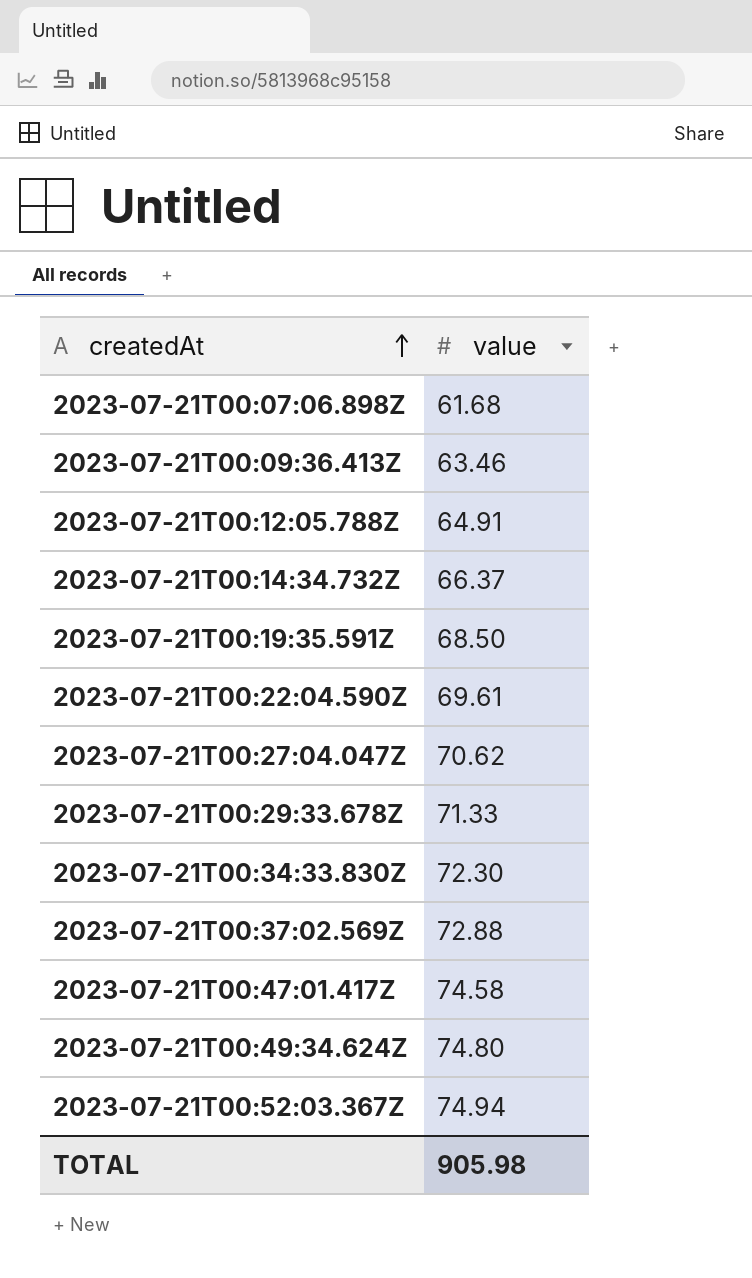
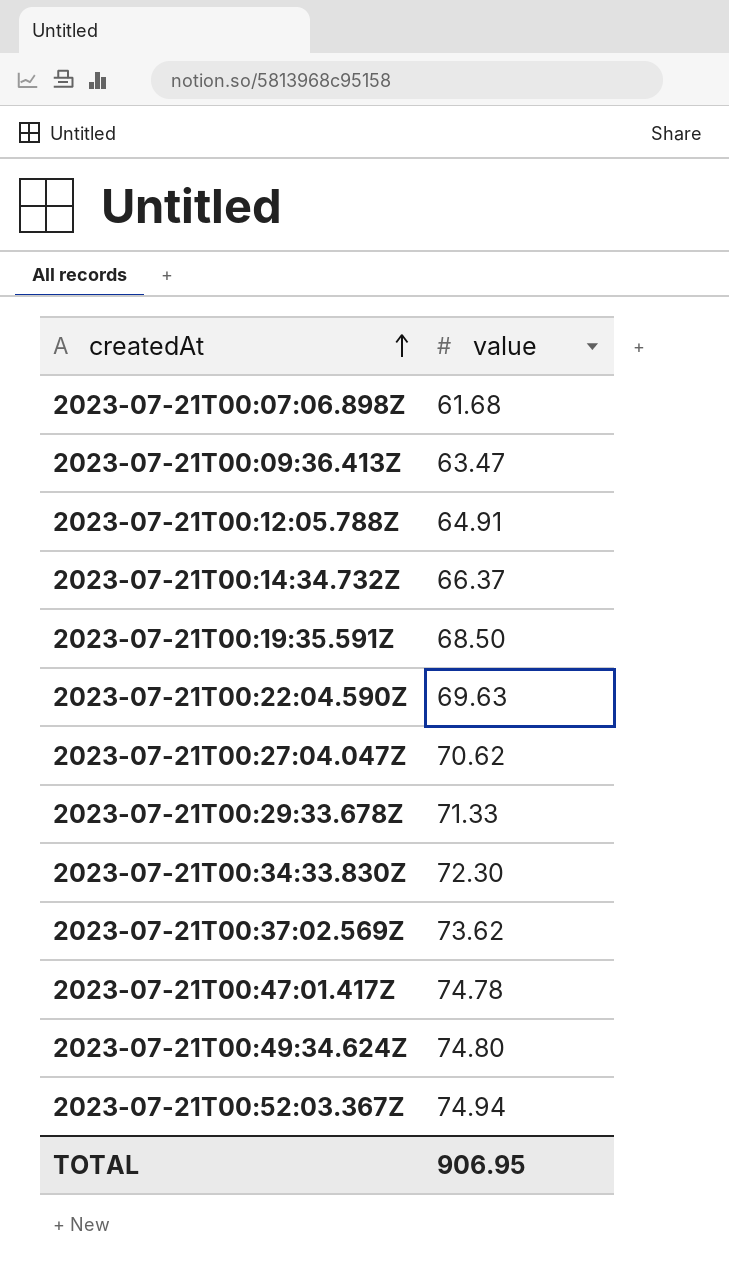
2023-07-21T00:09:36.413Z | value: 63.46 -> 63.47
2023-07-21T00:22:04.590Z | value: 69.61 -> 69.63
2023-07-21T00:37:02.569Z | value: 72.88 -> 73.62
2023-07-21T00:47:01.417Z | value: 74.58 -> 74.78
TOTAL | value: 905.98 -> 906.95

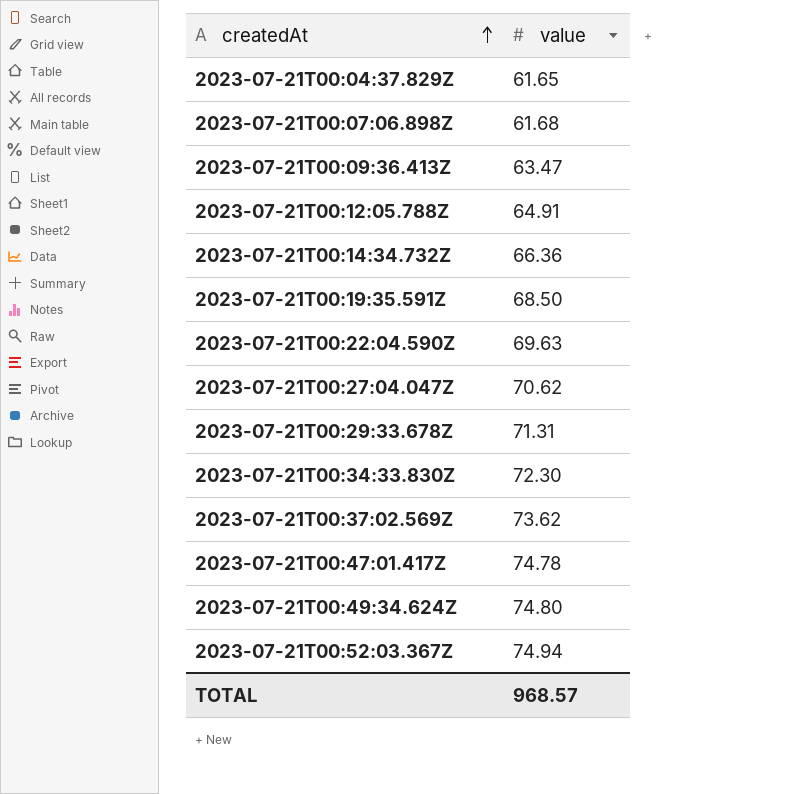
row 2023-07-21T00:04:37.829Z: none -> 61.65
2023-07-21T00:14:34.732Z | value: 66.37 -> 66.36
2023-07-21T00:29:33.678Z | value: 71.33 -> 71.31
TOTAL | value: 906.95 -> 968.57

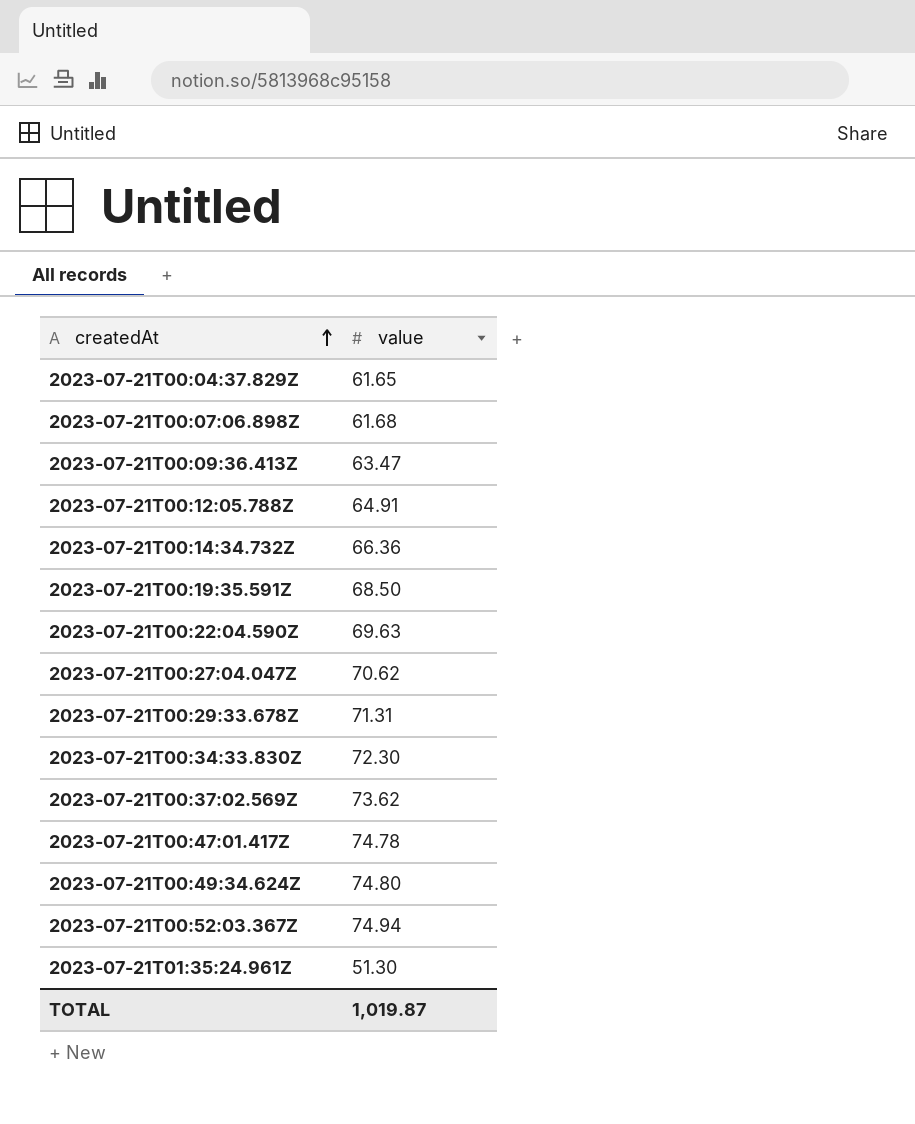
row 2023-07-21T01:35:24.961Z: none -> 51.30
TOTAL | value: 968.57 -> 1,019.87

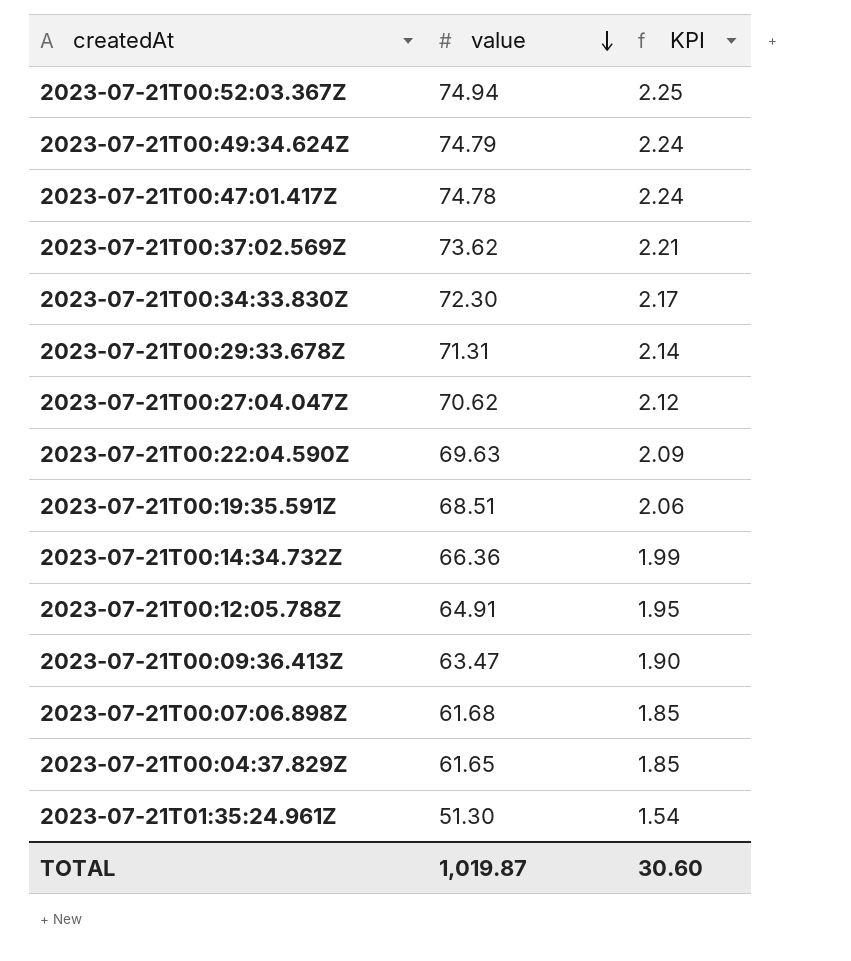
row order: createdAt ascending -> value descending
column KPI | formula: none -> [value] * 0.03
2023-07-21T00:49:34.624Z | value: 74.80 -> 74.79
2023-07-21T00:19:35.591Z | value: 68.50 -> 68.51

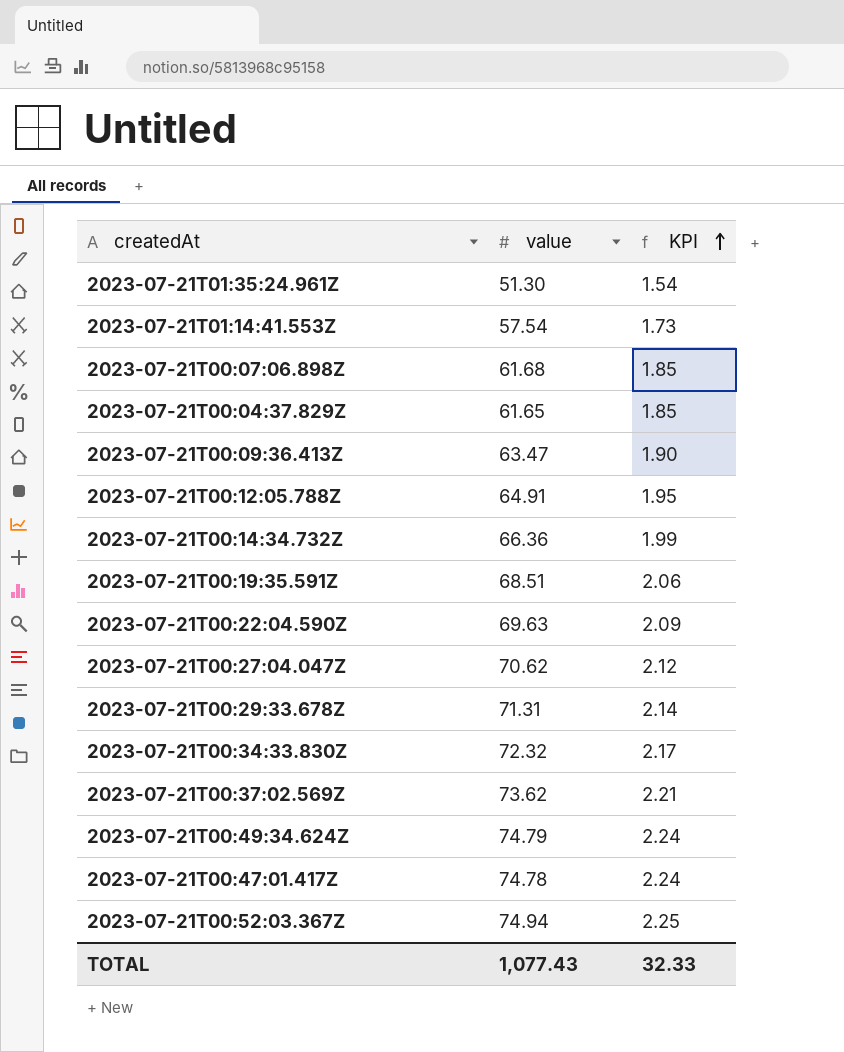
row order: value descending -> KPI ascending
row 2023-07-21T01:14:41.553Z: none -> 57.54 | 1.73
2023-07-21T00:34:33.830Z | value: 72.30 -> 72.32
TOTAL | value: 1,019.87 -> 1,077.43
TOTAL | KPI: 30.60 -> 32.33

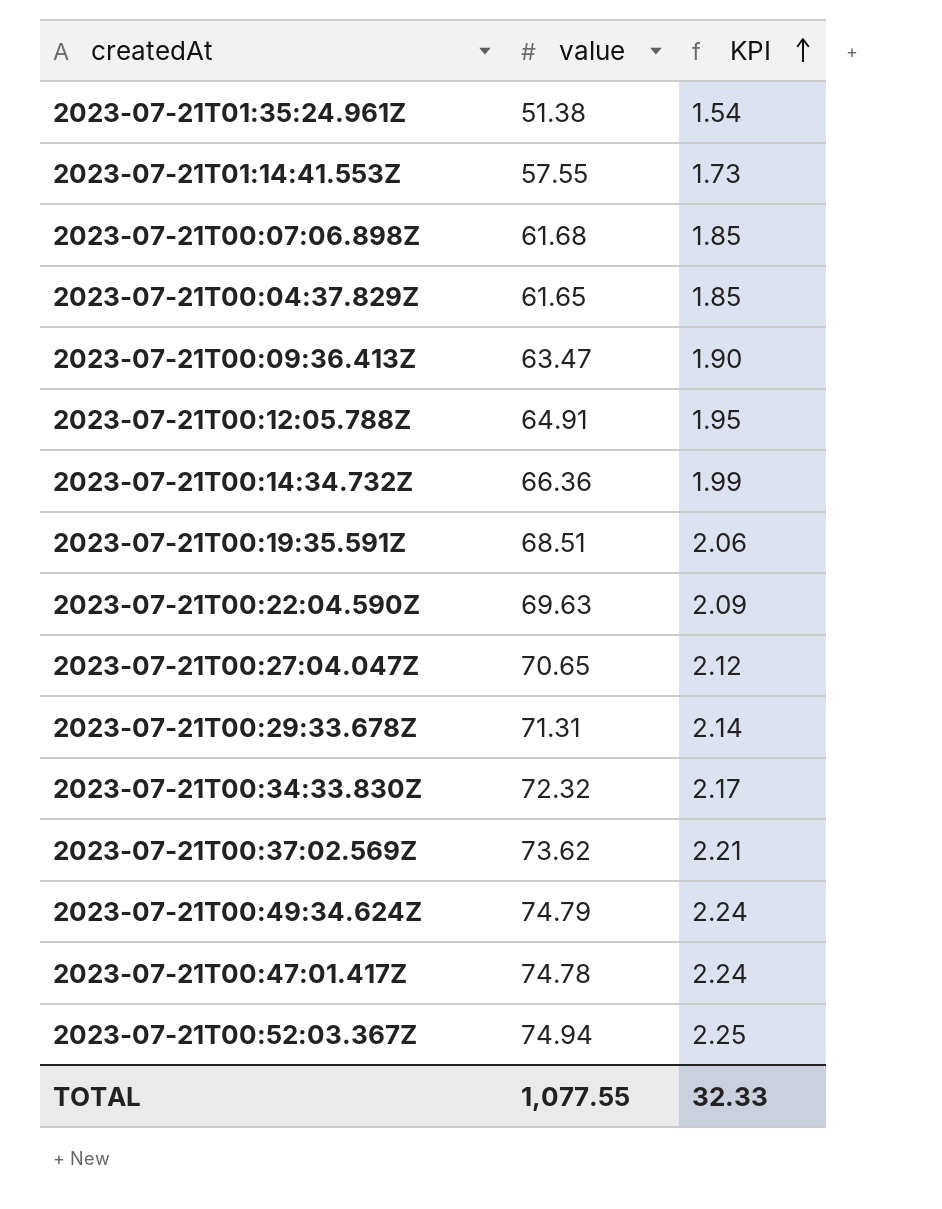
2023-07-21T01:35:24.961Z | value: 51.30 -> 51.38
2023-07-21T01:14:41.553Z | value: 57.54 -> 57.55
2023-07-21T00:27:04.047Z | value: 70.62 -> 70.65
TOTAL | value: 1,077.43 -> 1,077.55

